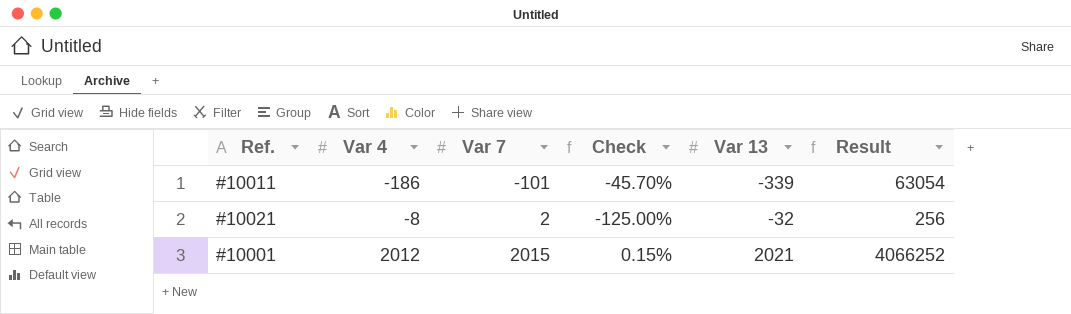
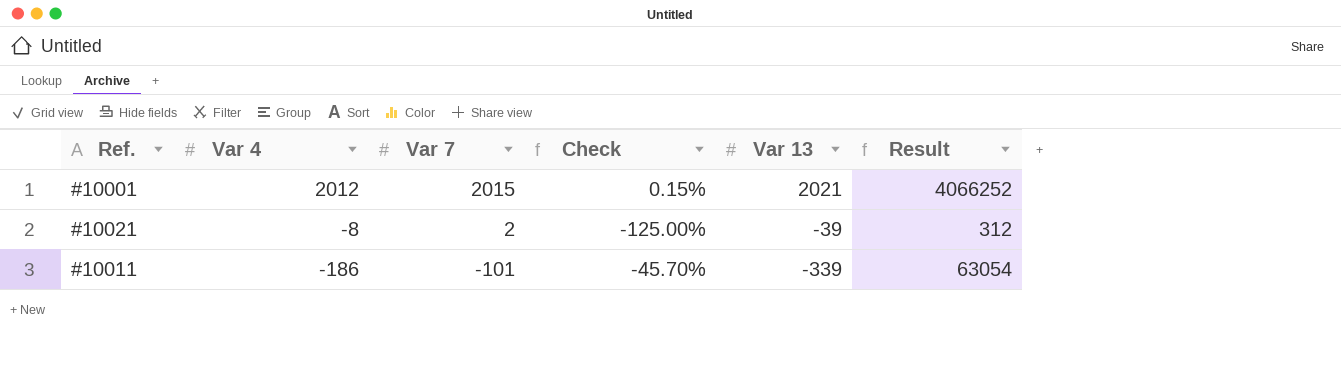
row order: Var 4 ascending -> Var 4 descending
#10021 | Var 13: -32 -> -39
#10021 | Result: 256 -> 312

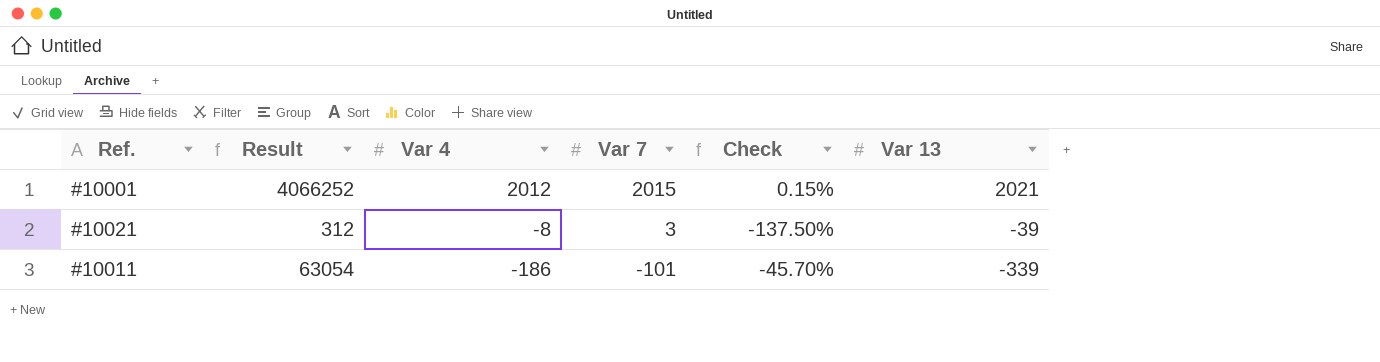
column Result | position: 6 -> 2
#10021 | Var 7: 2 -> 3
#10021 | Check: -125.00% -> -137.50%

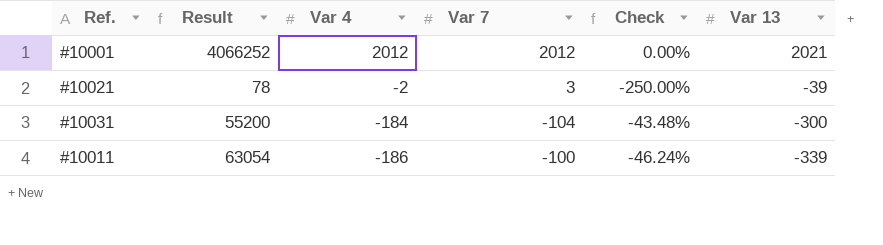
#10001 | Var 7: 2015 -> 2012
#10001 | Check: 0.15% -> 0.00%
#10021 | Result: 312 -> 78
#10021 | Var 4: -8 -> -2
#10021 | Check: -137.50% -> -250.00%
row #10031: none -> 55200 | -184 | -104 | -43.48% | -300
#10011 | Var 7: -101 -> -100
#10011 | Check: -45.70% -> -46.24%

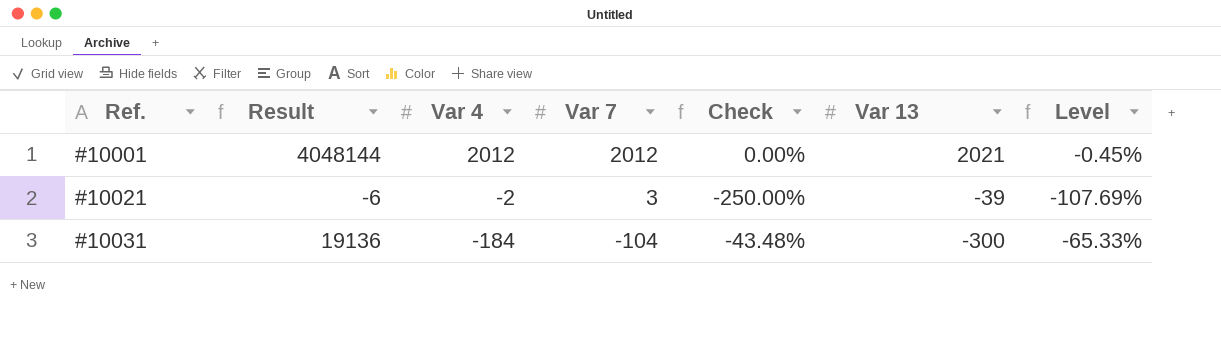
column Result | formula: [Var 4] * [Var 13] -> [Var 4] * [Var 7]
column Level | formula: none -> ([Var 7] - [Var 13]) / [Var 13]
row #10011: 63054 | -186 | -100 | -46.24% | -339 -> none

